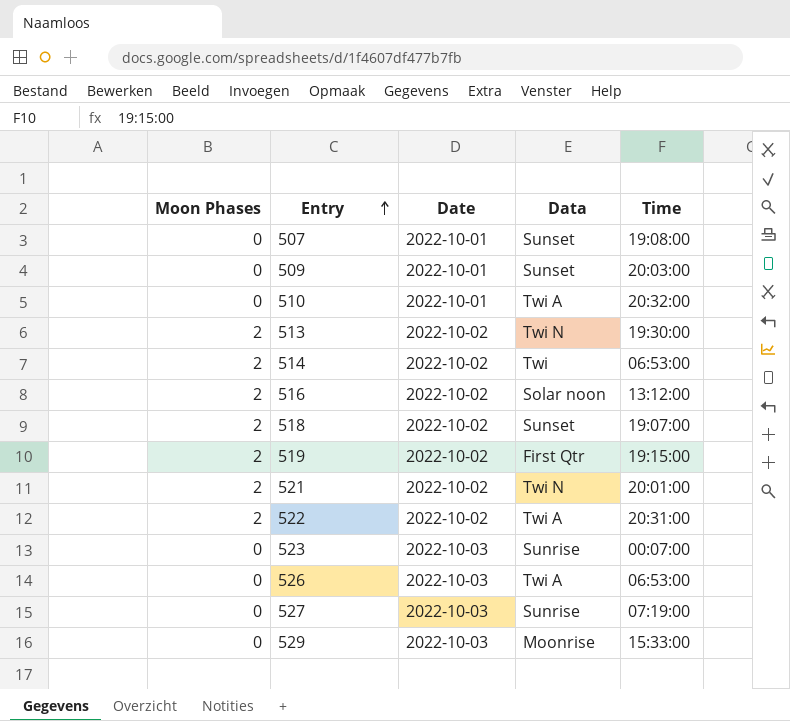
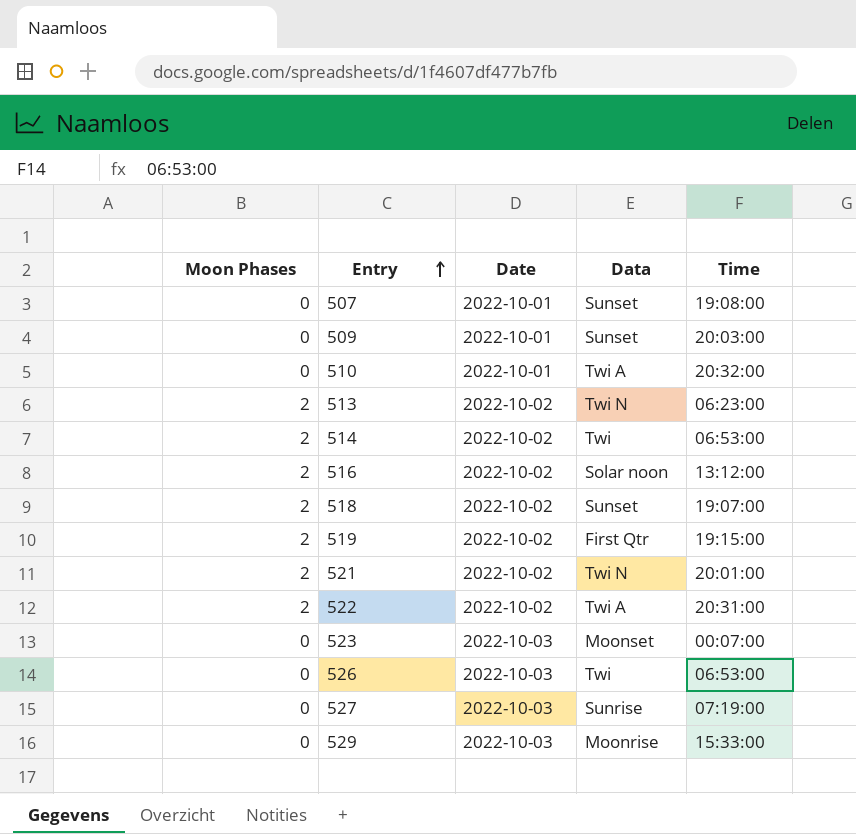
513 | Time: 19:30:00 -> 06:23:00
523 | Data: Sunrise -> Moonset
526 | Data: Twi A -> Twi

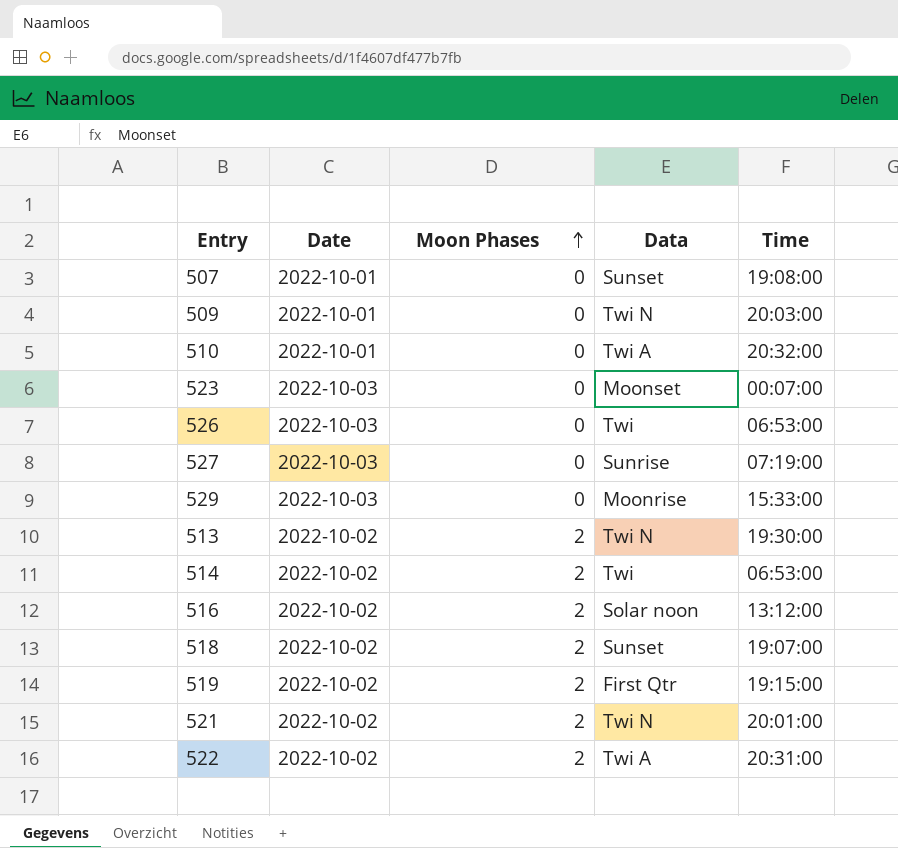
row order: Entry ascending -> Moon Phases ascending
column Moon Phases | position: 1 -> 3
509 | Data: Sunset -> Twi N
513 | Time: 06:23:00 -> 19:30:00

